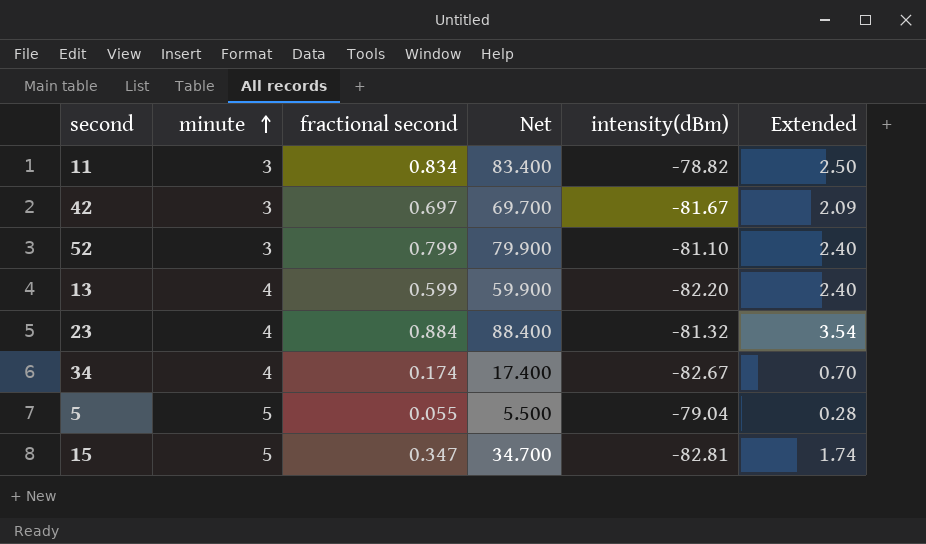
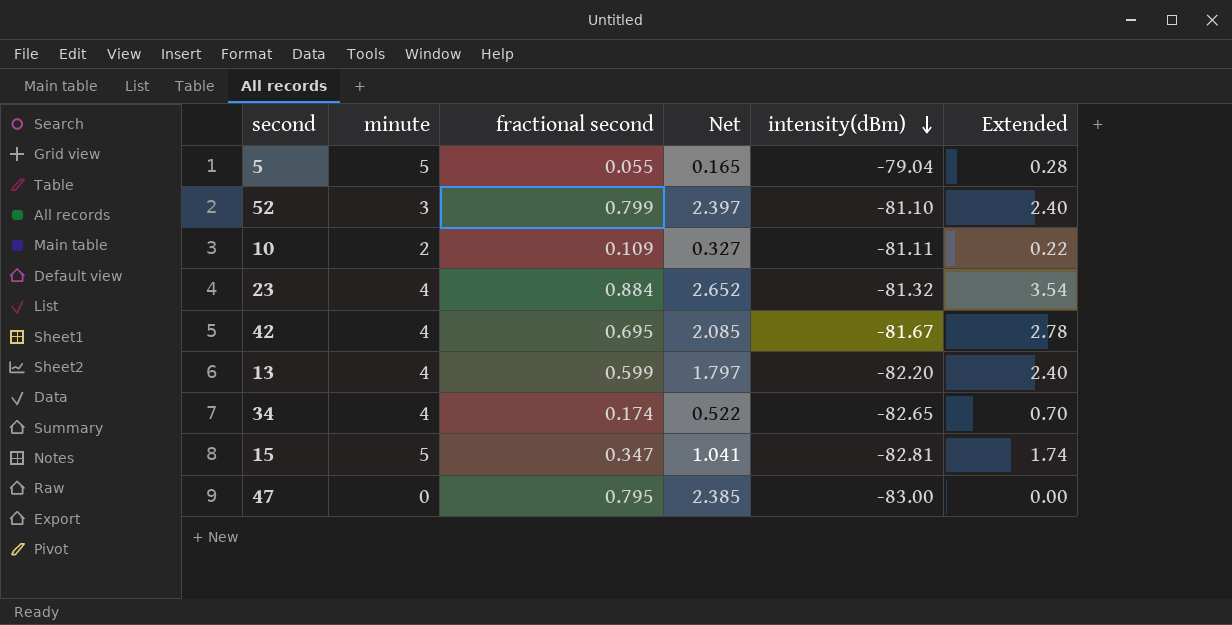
row order: minute ascending -> intensity(dBm) descending
column Net | formula: [fractional second] * 100 -> [fractional second] * 3
row 11: 3 | 0.834 | 83.400 | -78.82 | 2.50 -> none
row 10: none -> 2 | 0.109 | 0.327 | -81.11 | 0.22
42 | minute: 3 -> 4
42 | fractional second: 0.697 -> 0.695
42 | Extended: 2.09 -> 2.78
34 | intensity(dBm): -82.67 -> -82.65
row 47: none -> 0 | 0.795 | 2.385 | -83.00 | 0.00

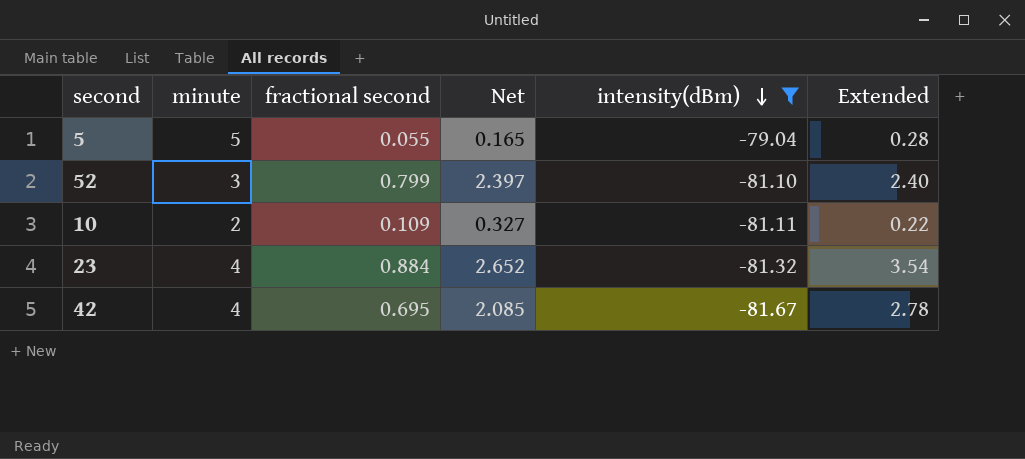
filter: none -> intensity(dBm) >= -81.67

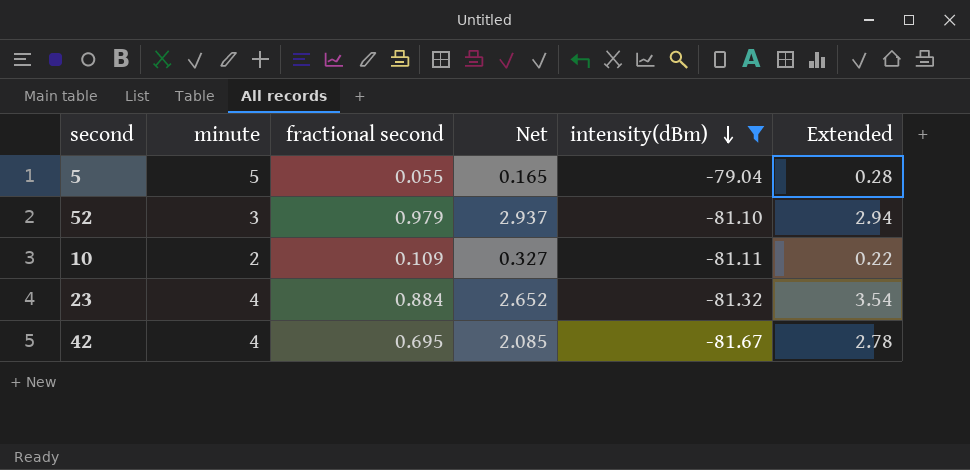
52 | fractional second: 0.799 -> 0.979
52 | Net: 2.397 -> 2.937
52 | Extended: 2.40 -> 2.94

